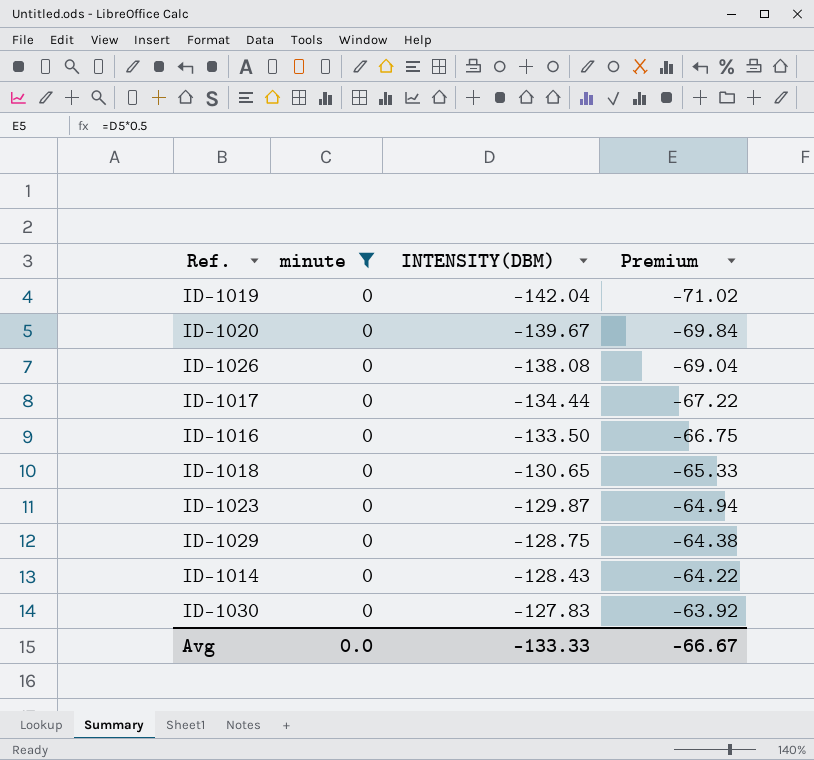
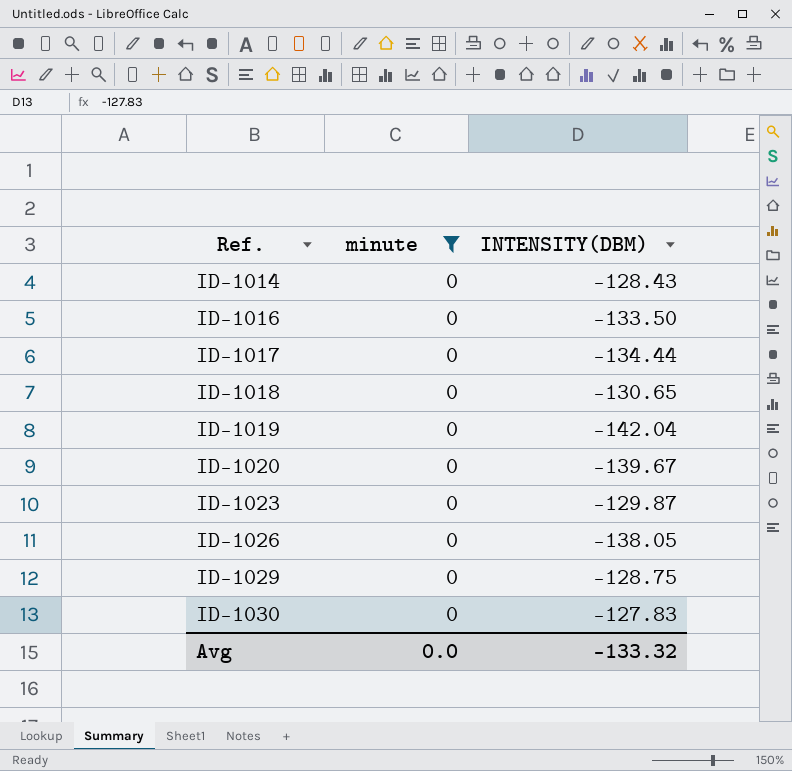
row order: INTENSITY(DBM) ascending -> Ref. ascending
column Premium | formula: [INTENSITY(DBM)] * 0.5 -> none
ID-1026 | INTENSITY(DBM): -138.08 -> -138.05
Avg | INTENSITY(DBM): -133.33 -> -133.32

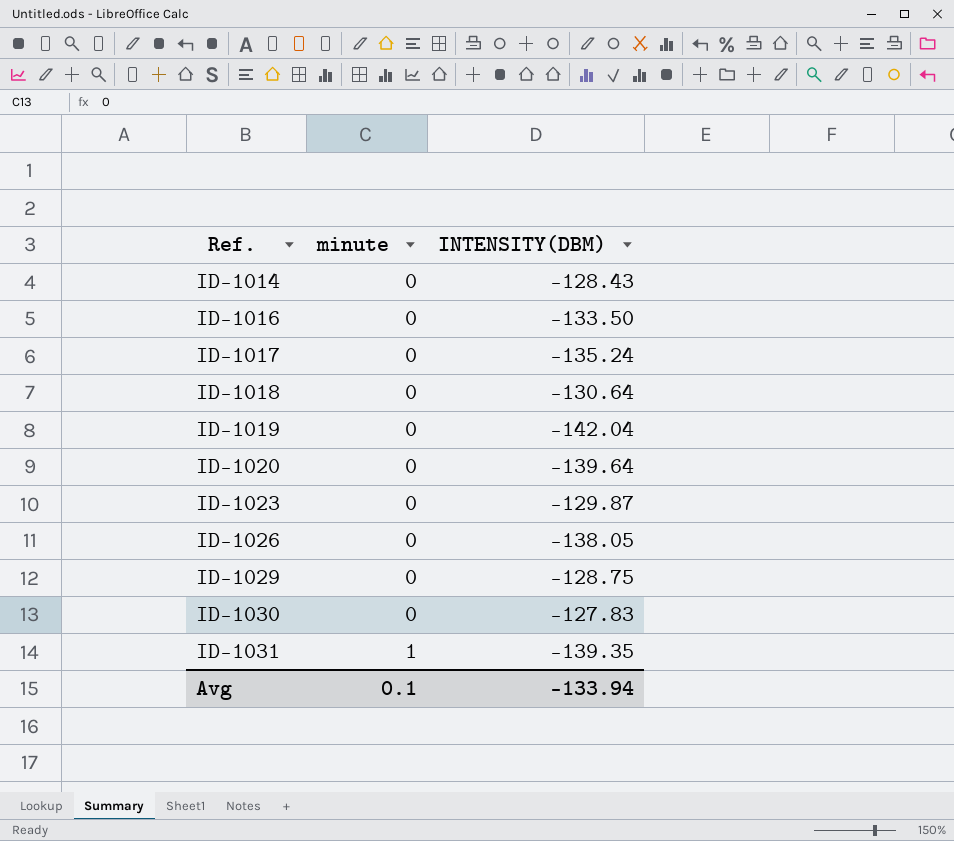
filter: minute = 0 -> none
ID-1017 | INTENSITY(DBM): -134.44 -> -135.24
ID-1018 | INTENSITY(DBM): -130.65 -> -130.64
ID-1020 | INTENSITY(DBM): -139.67 -> -139.64
Avg | minute: 0.0 -> 0.1
Avg | INTENSITY(DBM): -133.32 -> -133.94

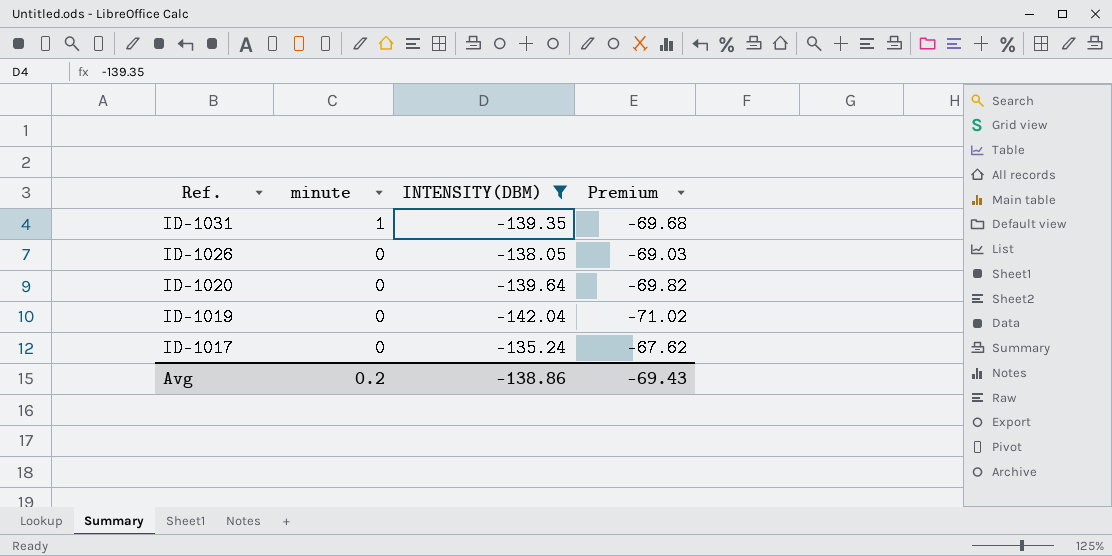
filter: none -> INTENSITY(DBM) <= -135.24
row order: Ref. ascending -> Ref. descending
column Premium | formula: none -> [INTENSITY(DBM)] * 0.5
Avg | minute: 0.1 -> 0.2
Avg | INTENSITY(DBM): -133.94 -> -138.86

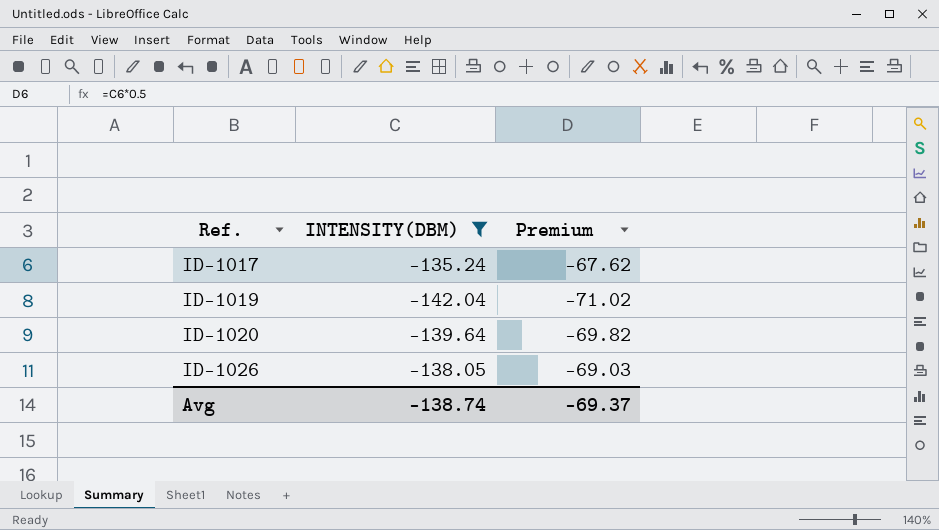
row order: Ref. descending -> Ref. ascending
column minute | position: 2 -> none
row ID-1031: 1 | -139.35 | -69.68 -> none
Avg | INTENSITY(DBM): -138.86 -> -138.74
Avg | Premium: -69.43 -> -69.37

